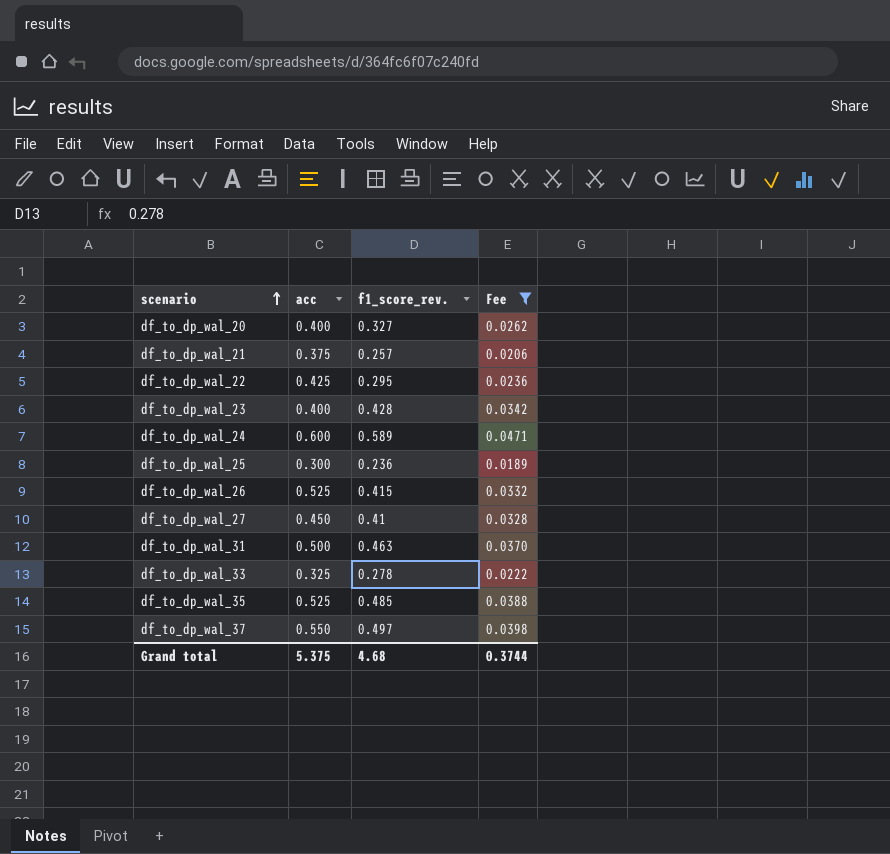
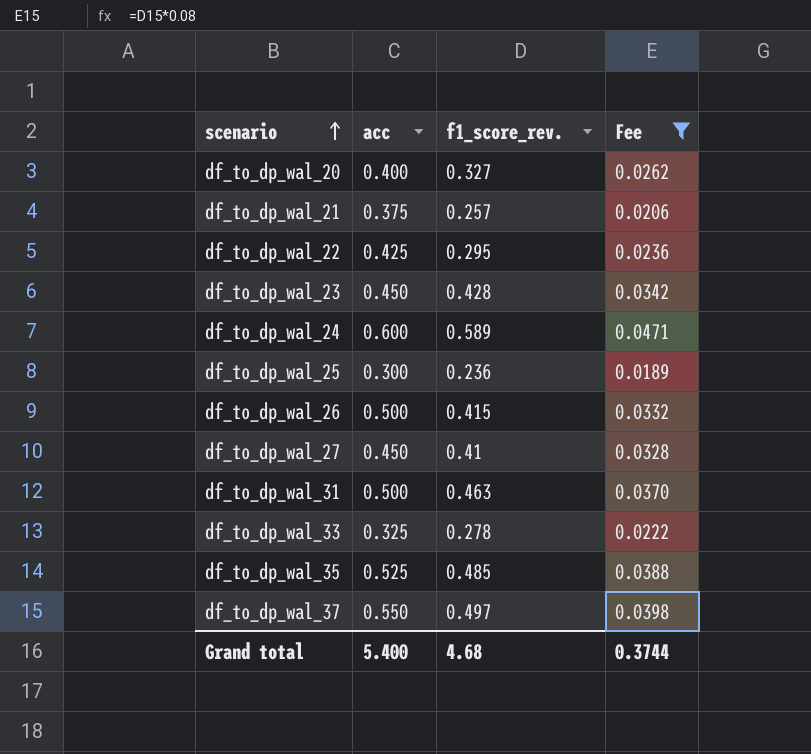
df_to_dp_wal_23 | acc: 0.400 -> 0.450
df_to_dp_wal_26 | acc: 0.525 -> 0.500
Grand total | acc: 5.375 -> 5.400

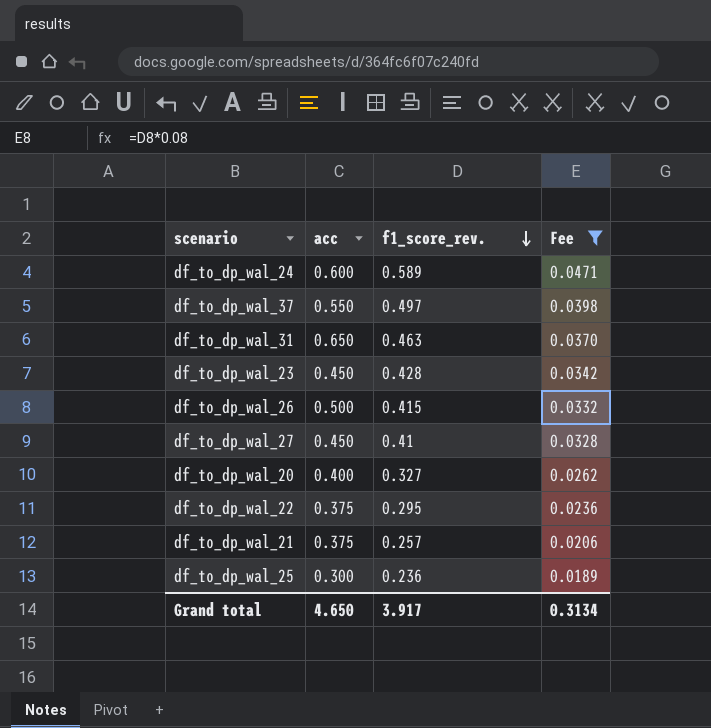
row order: scenario ascending -> f1_score_rev. descending
row df_to_dp_wal_33: 0.325 | 0.278 | 0.0222 -> none
row df_to_dp_wal_35: 0.525 | 0.485 | 0.0388 -> none
df_to_dp_wal_31 | acc: 0.500 -> 0.650
df_to_dp_wal_22 | acc: 0.425 -> 0.375
Grand total | acc: 5.400 -> 4.650
Grand total | f1_score_rev.: 4.68 -> 3.917
Grand total | Fee: 0.3744 -> 0.3134

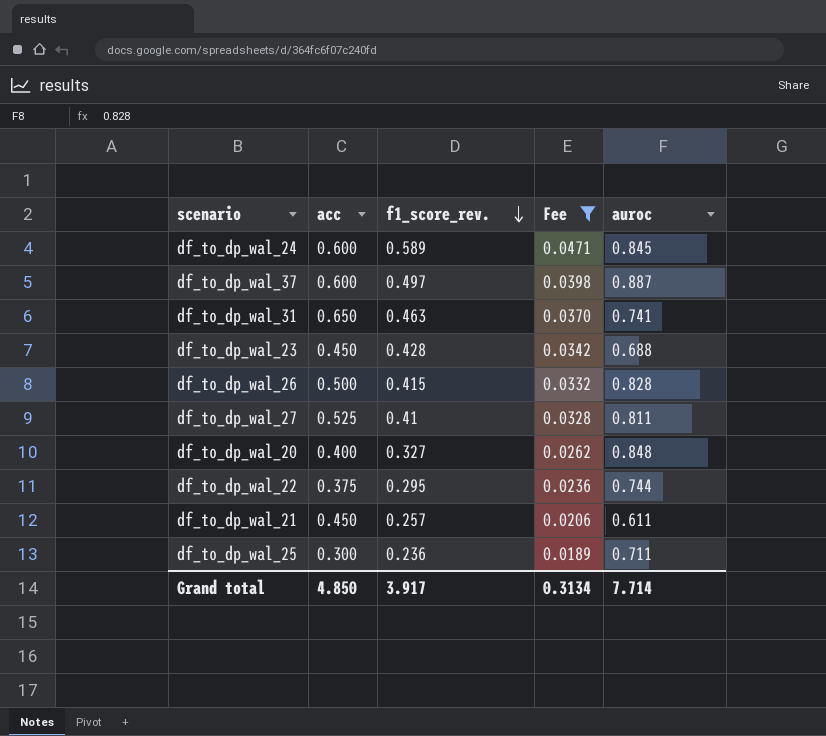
column auroc | position: none -> 5
df_to_dp_wal_37 | acc: 0.550 -> 0.600
df_to_dp_wal_27 | acc: 0.450 -> 0.525
df_to_dp_wal_21 | acc: 0.375 -> 0.450
Grand total | acc: 4.650 -> 4.850

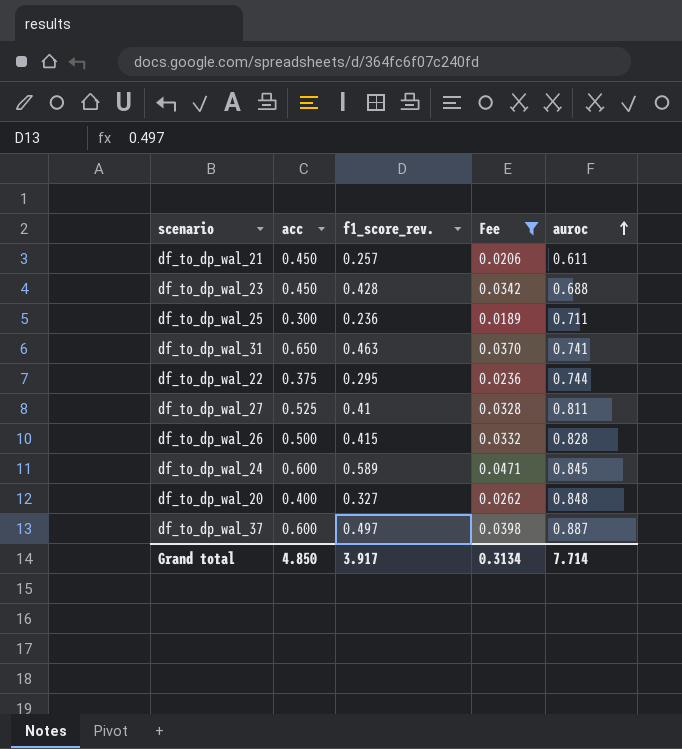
row order: f1_score_rev. descending -> auroc ascending

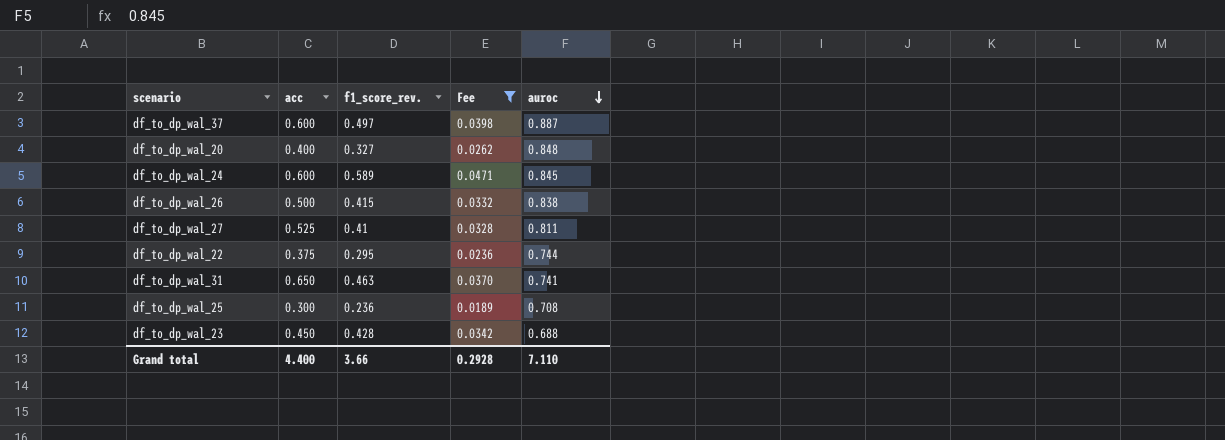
row order: auroc ascending -> auroc descending
row df_to_dp_wal_21: 0.450 | 0.257 | 0.0206 | 0.611 -> none
df_to_dp_wal_26 | auroc: 0.828 -> 0.838
df_to_dp_wal_25 | auroc: 0.711 -> 0.708
Grand total | acc: 4.850 -> 4.400
Grand total | f1_score_rev.: 3.917 -> 3.66
Grand total | Fee: 0.3134 -> 0.2928
Grand total | auroc: 7.714 -> 7.110

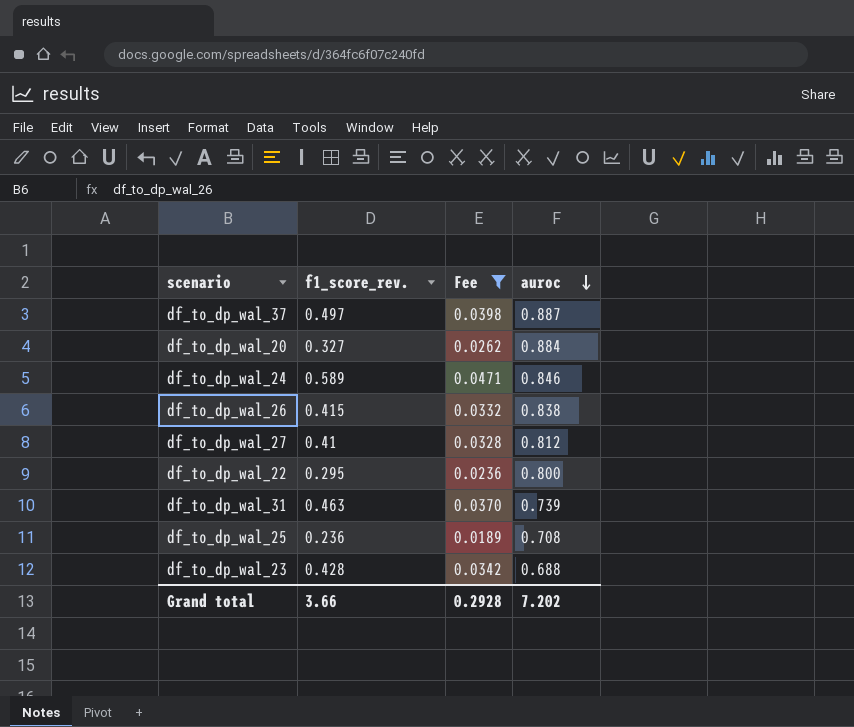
column acc | position: 2 -> none
df_to_dp_wal_20 | auroc: 0.848 -> 0.884
df_to_dp_wal_24 | auroc: 0.845 -> 0.846
df_to_dp_wal_27 | auroc: 0.811 -> 0.812
df_to_dp_wal_22 | auroc: 0.744 -> 0.800
df_to_dp_wal_31 | auroc: 0.741 -> 0.739
Grand total | auroc: 7.110 -> 7.202

